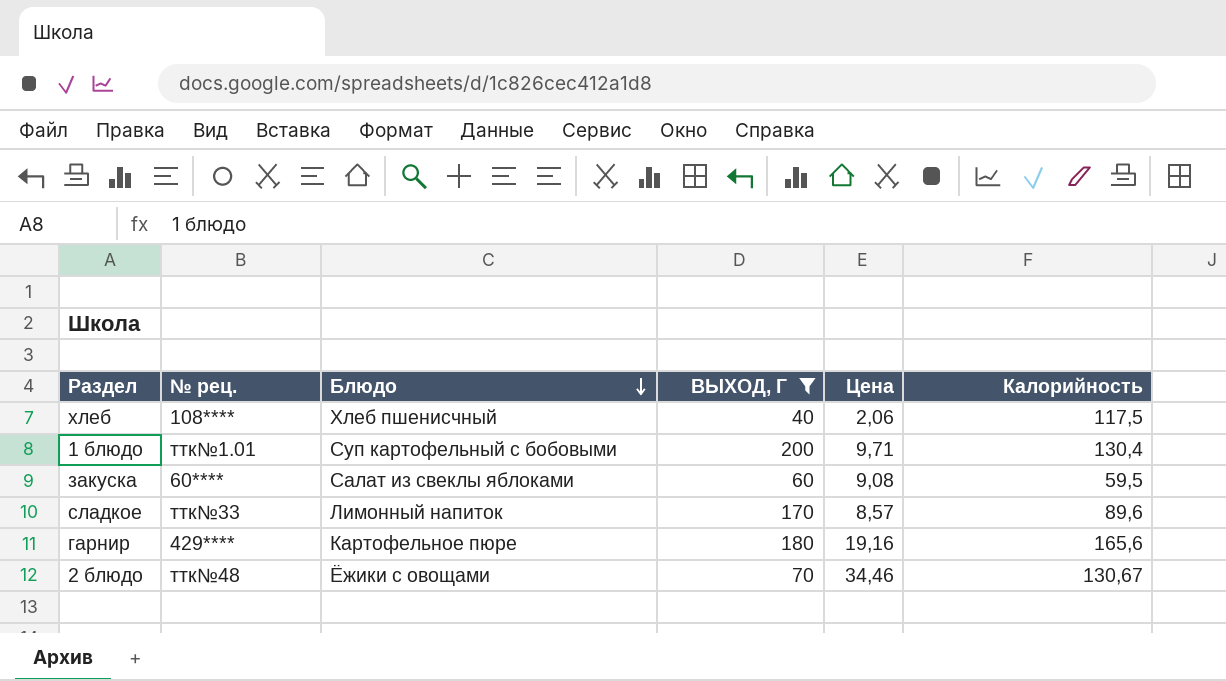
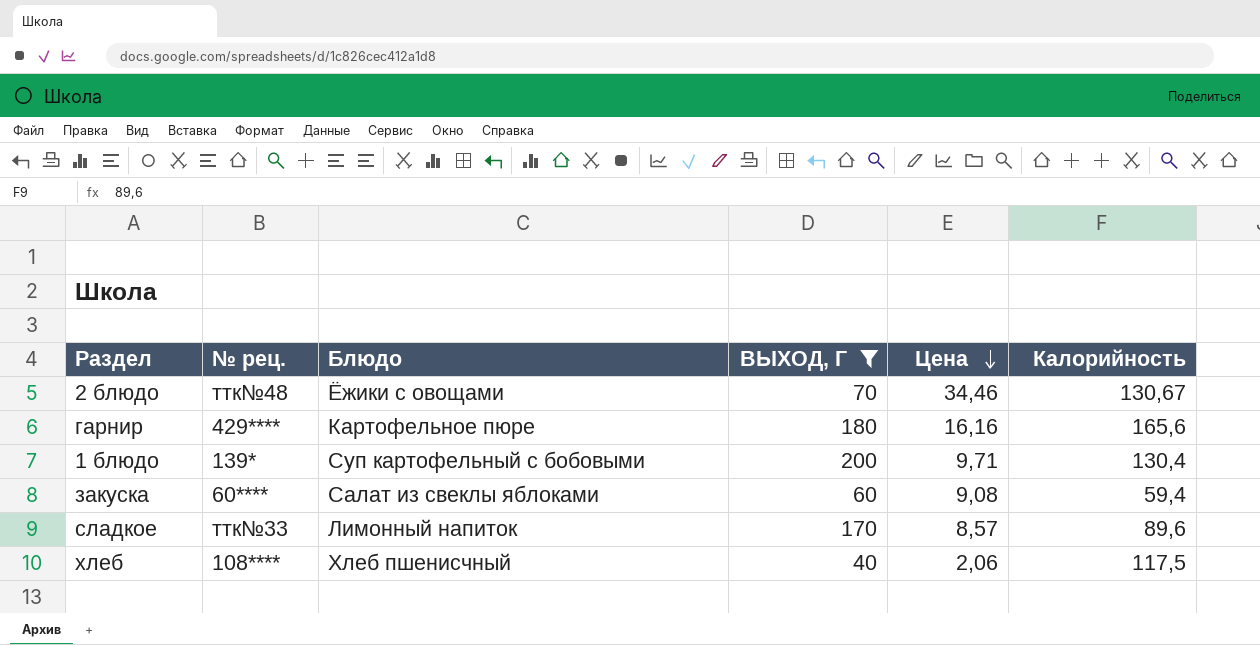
row order: Блюдо descending -> Цена descending
гарнир | Цена: 19,16 -> 16,16
1 блюдо | № рец.: ттк№1.01 -> 139*
закуска | Калорийность: 59,5 -> 59,4

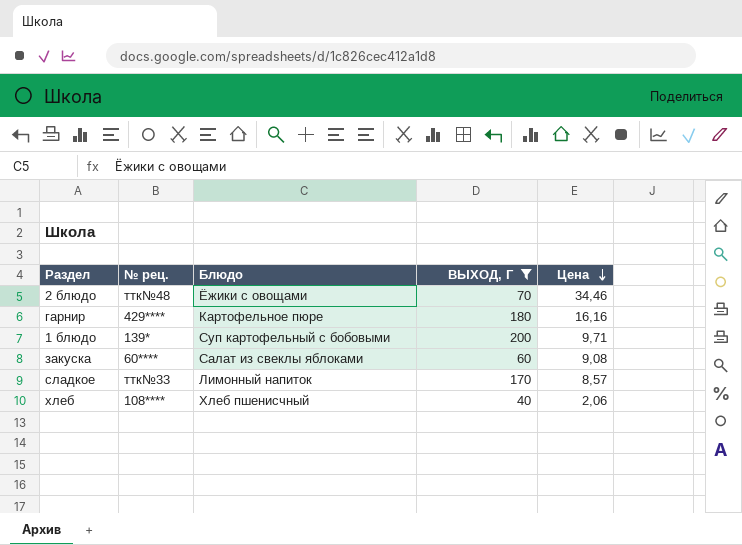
column Калорийность | position: 6 -> none

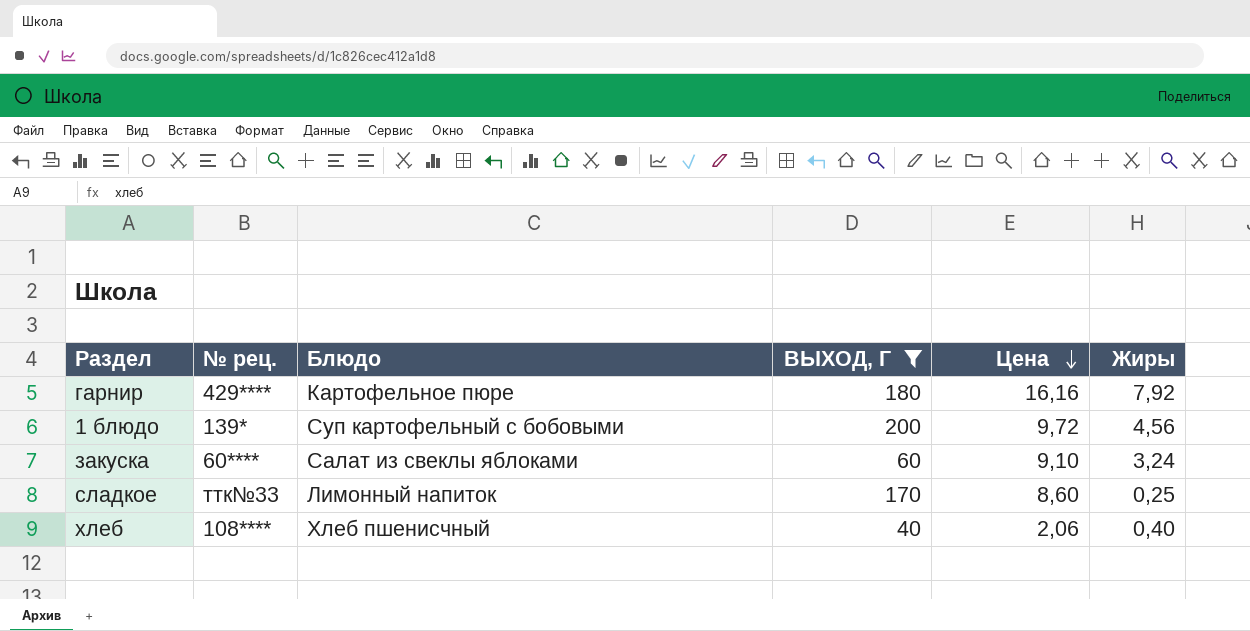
column Жиры | position: none -> 6
row 2 блюдо: ттк№48 | Ёжики с овощами | 70 | 34,46 -> none
1 блюдо | Цена: 9,71 -> 9,72
закуска | Цена: 9,08 -> 9,10
сладкое | Цена: 8,57 -> 8,60

